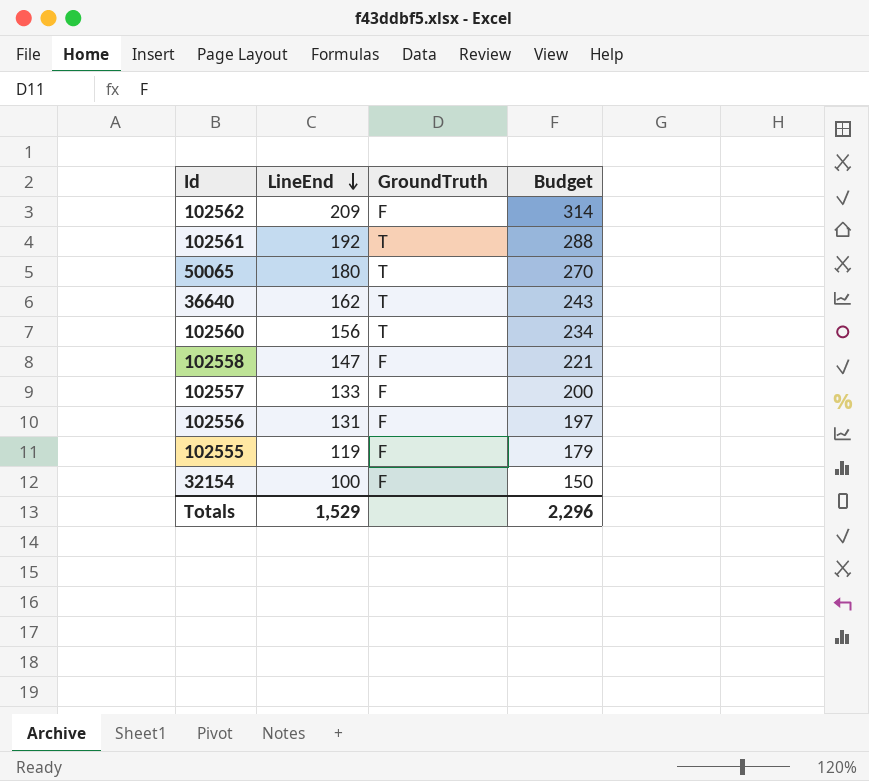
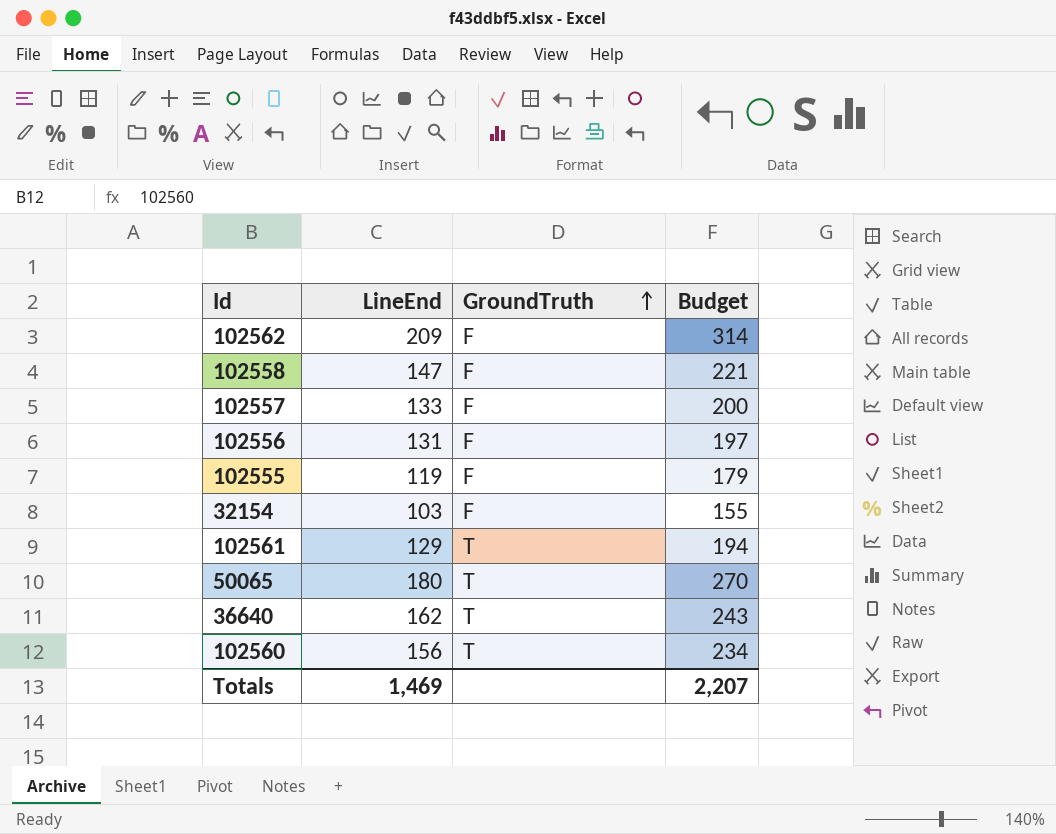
row order: LineEnd descending -> GroundTruth ascending
32154 | LineEnd: 100 -> 103
32154 | Budget: 150 -> 155
102561 | LineEnd: 192 -> 129
102561 | Budget: 288 -> 194
Totals | LineEnd: 1,529 -> 1,469
Totals | Budget: 2,296 -> 2,207

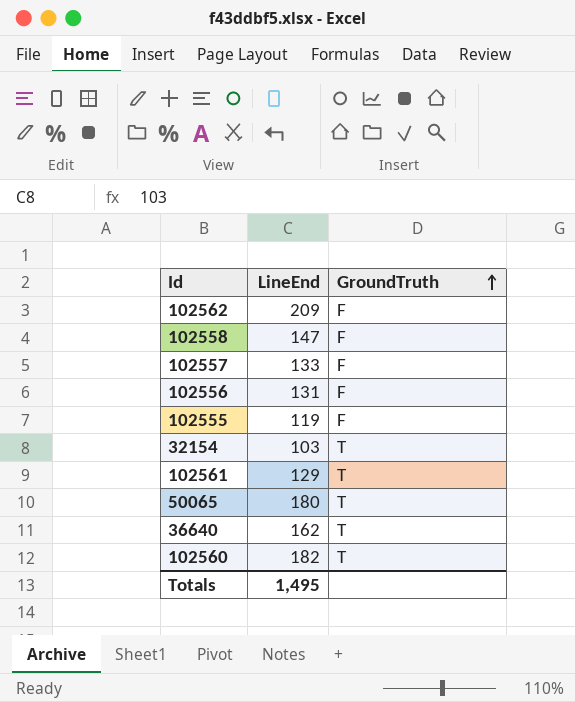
column Budget | formula: [LineEnd] * 1.5 -> none
32154 | GroundTruth: F -> T
102560 | LineEnd: 156 -> 182
Totals | LineEnd: 1,469 -> 1,495

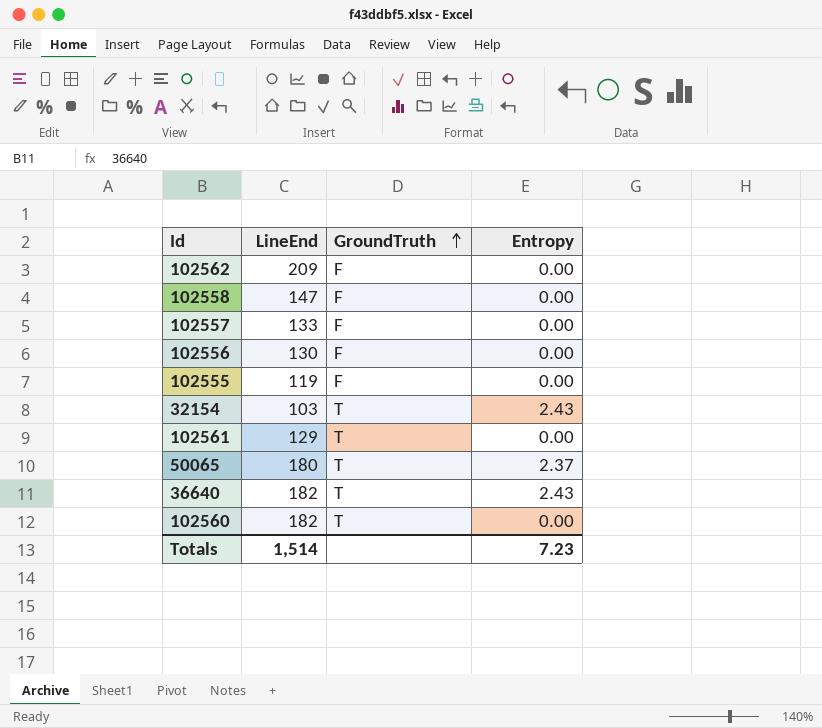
column Entropy | position: none -> 4
102556 | LineEnd: 131 -> 130
36640 | LineEnd: 162 -> 182
Totals | LineEnd: 1,495 -> 1,514

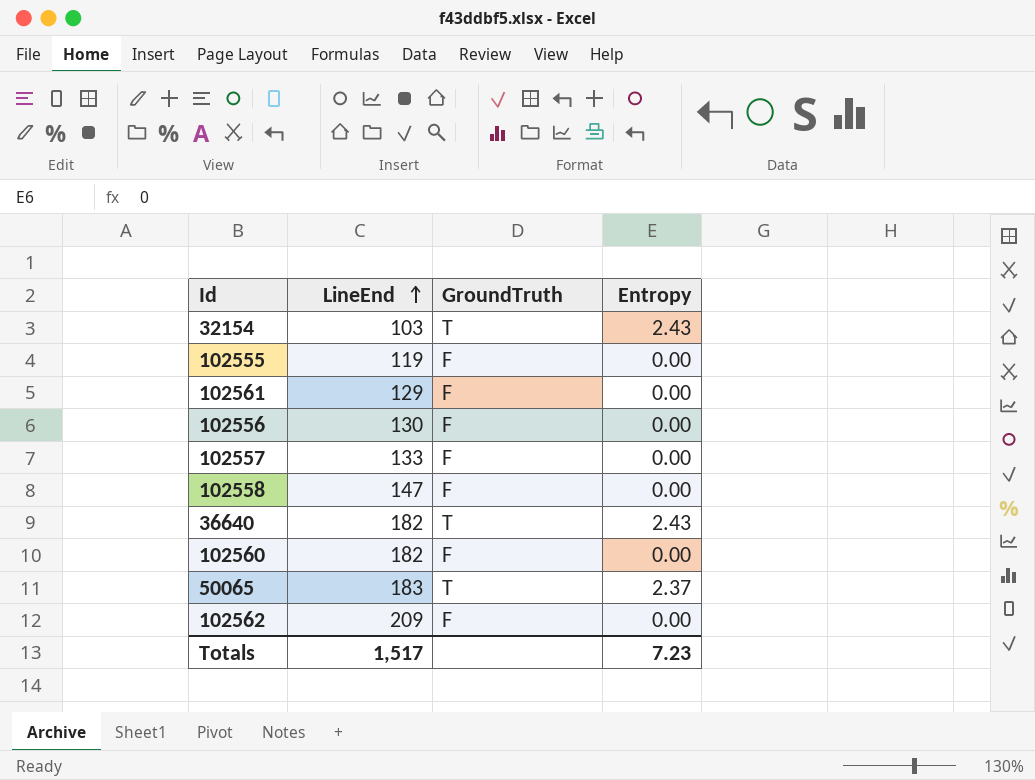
row order: GroundTruth ascending -> LineEnd ascending
102561 | GroundTruth: T -> F
102560 | GroundTruth: T -> F
50065 | LineEnd: 180 -> 183
Totals | LineEnd: 1,514 -> 1,517

